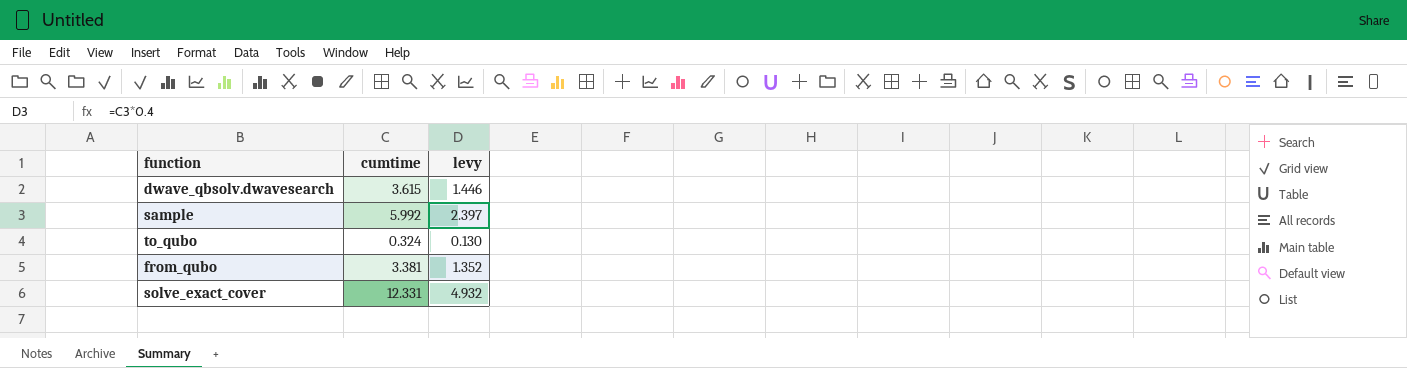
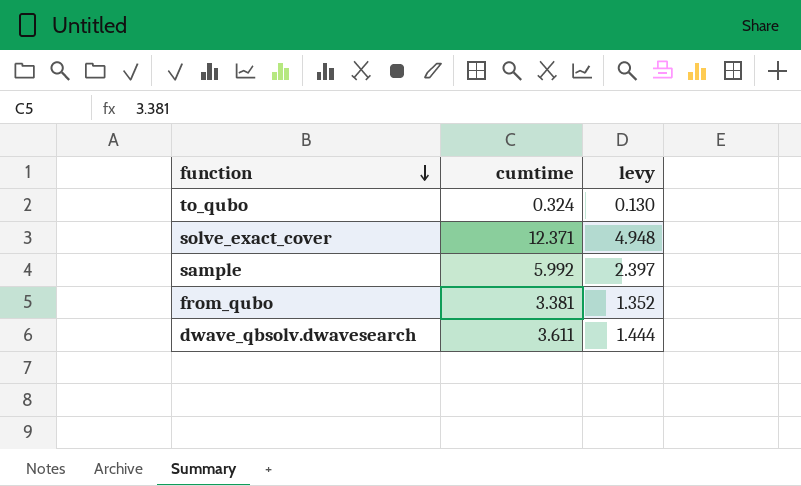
row order: none -> function descending
solve_exact_cover | cumtime: 12.331 -> 12.371
solve_exact_cover | levy: 4.932 -> 4.948
dwave_qbsolv.dwavesearch | cumtime: 3.615 -> 3.611
dwave_qbsolv.dwavesearch | levy: 1.446 -> 1.444

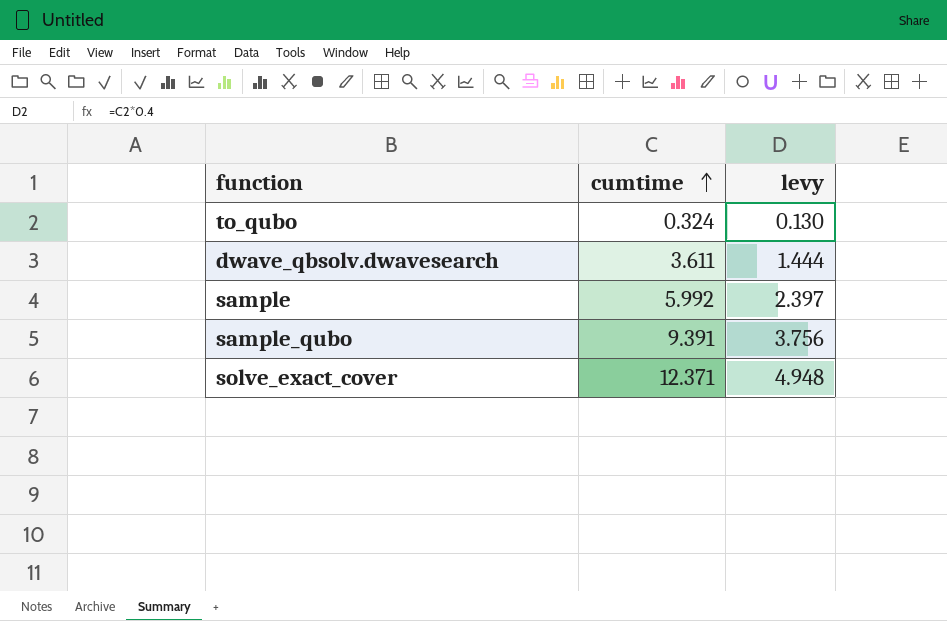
row order: function descending -> cumtime ascending
row from_qubo: 3.381 | 1.352 -> none
row sample_qubo: none -> 9.391 | 3.756

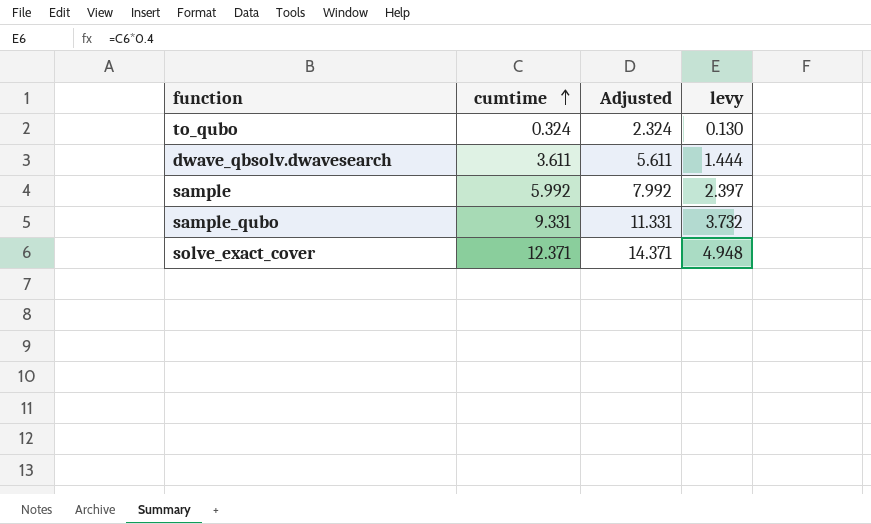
column Adjusted | formula: none -> [cumtime] + 2
sample_qubo | cumtime: 9.391 -> 9.331
sample_qubo | levy: 3.756 -> 3.732

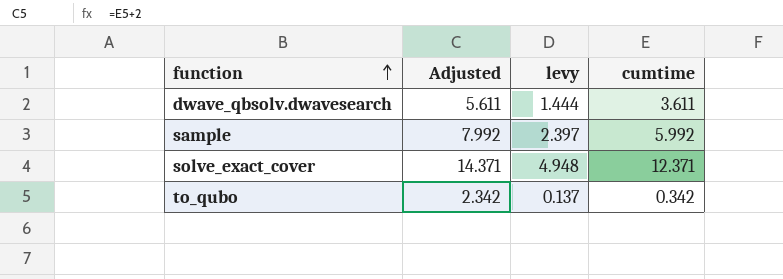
row order: cumtime ascending -> function ascending
column cumtime | position: 2 -> 4
row sample_qubo: 9.331 | 11.331 | 3.732 -> none
to_qubo | Adjusted: 2.324 -> 2.342
to_qubo | levy: 0.130 -> 0.137
to_qubo | cumtime: 0.324 -> 0.342

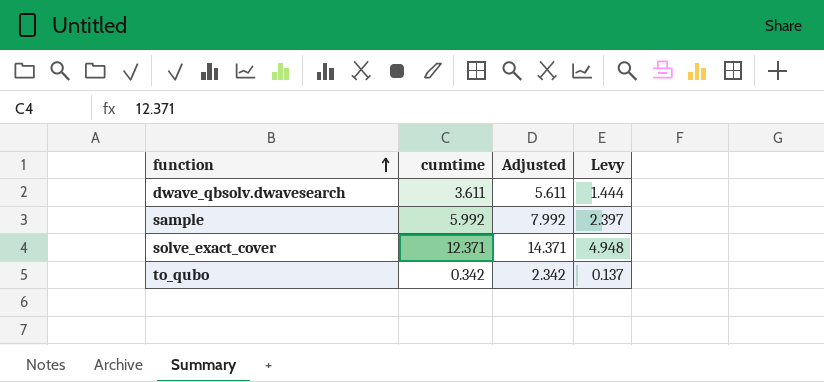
column cumtime | position: 4 -> 2
column name: levy -> Levy

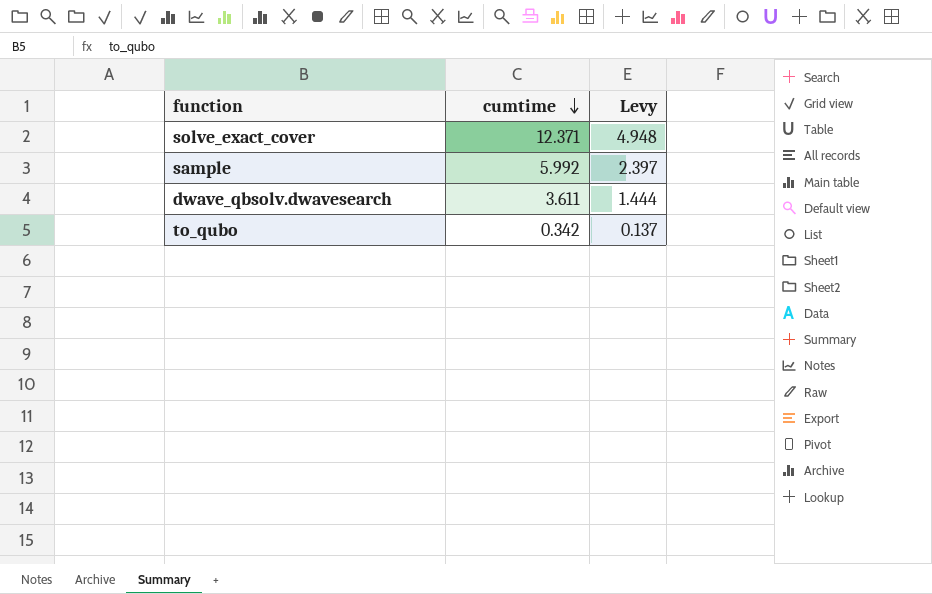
row order: function ascending -> cumtime descending
column Adjusted | formula: [cumtime] + 2 -> none

